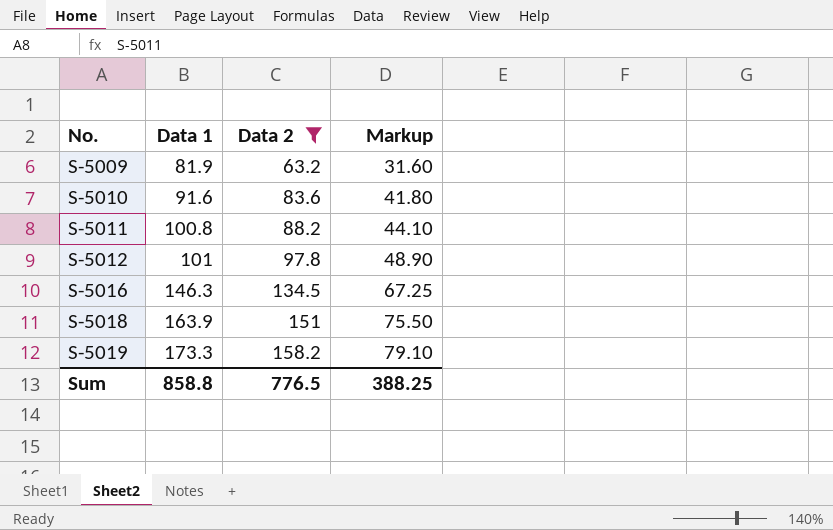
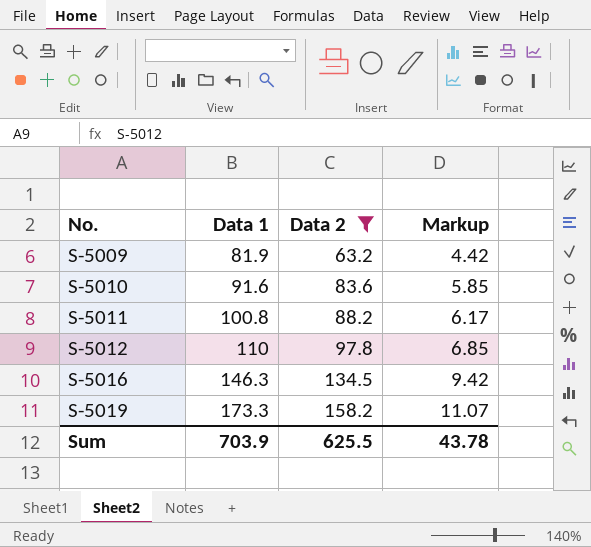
column Markup | formula: [Data 2] * 0.5 -> [Data 2] * 0.07
row S-5018: 163.9 | 151 | 75.50 -> none
S-5012 | Data 1: 101 -> 110
Sum | Data 1: 858.8 -> 703.9
Sum | Data 2: 776.5 -> 625.5
Sum | Markup: 388.25 -> 43.78

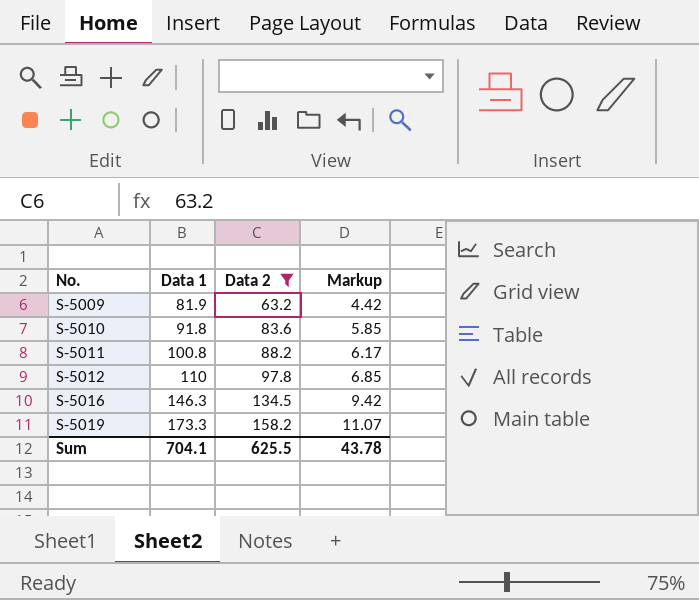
S-5010 | Data 1: 91.6 -> 91.8
Sum | Data 1: 703.9 -> 704.1

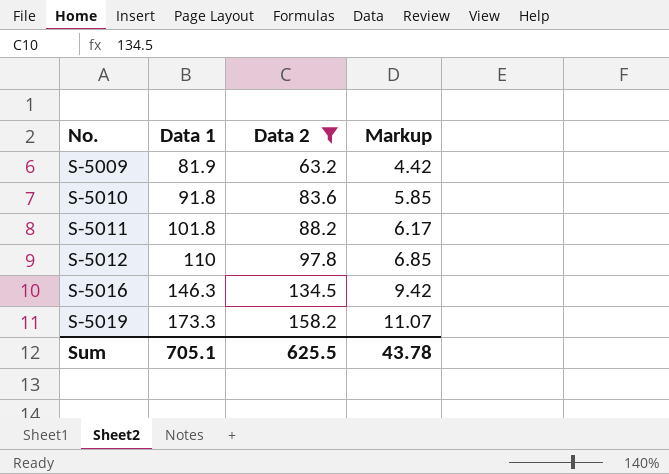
S-5011 | Data 1: 100.8 -> 101.8
Sum | Data 1: 704.1 -> 705.1

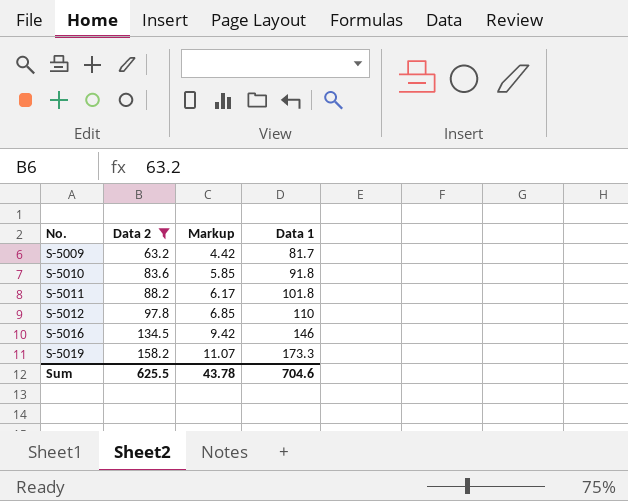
column Data 1 | position: 2 -> 4
S-5009 | Data 1: 81.9 -> 81.7
S-5016 | Data 1: 146.3 -> 146
Sum | Data 1: 705.1 -> 704.6

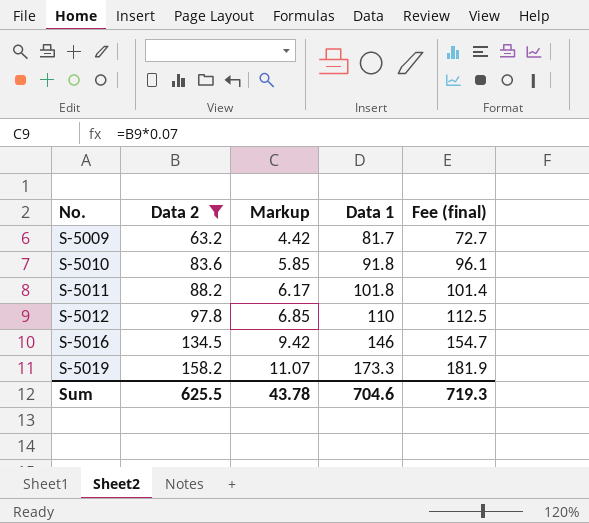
column Fee (final) | formula: none -> [Data 2] * 1.15

